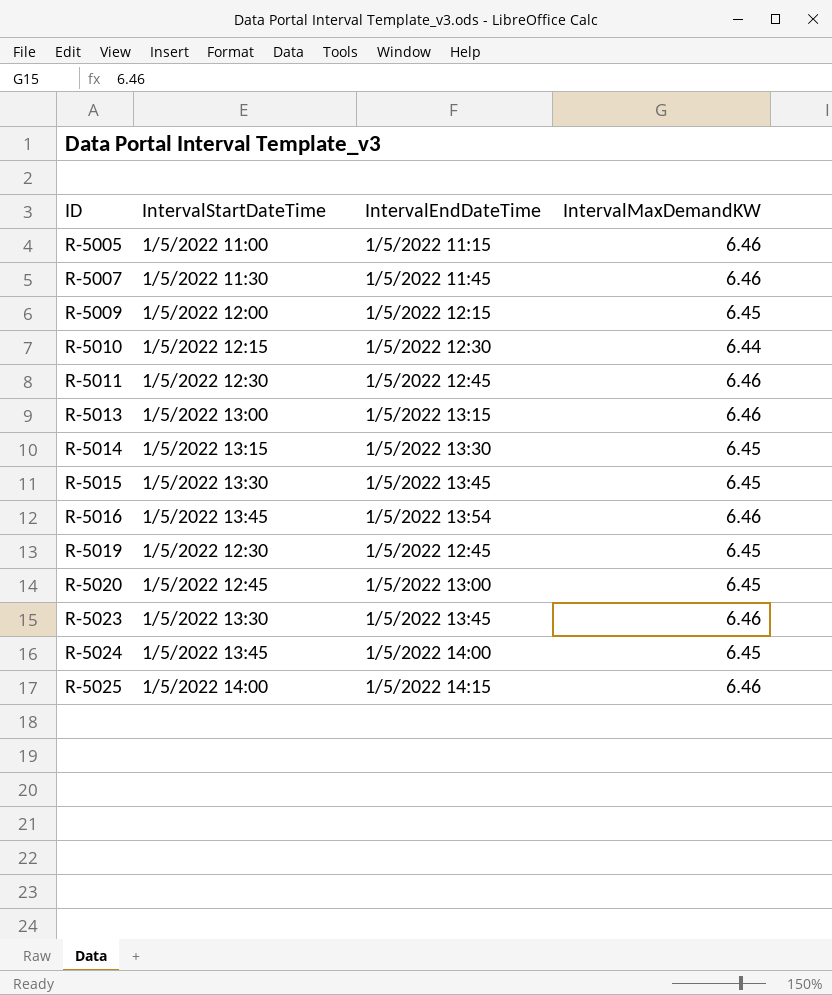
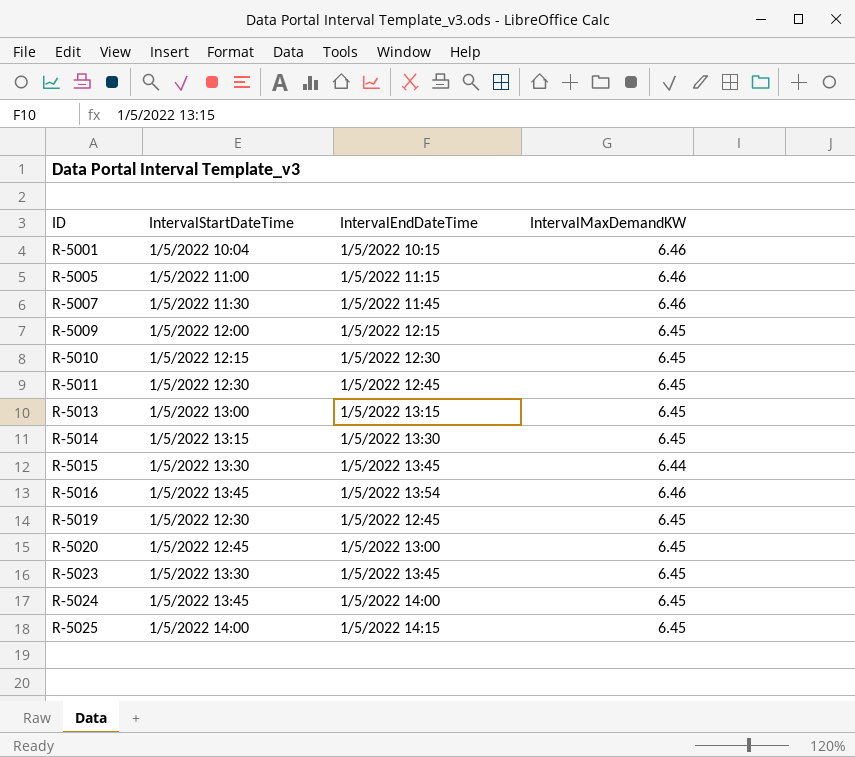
row R-5001: none -> 1/5/2022 10:04 | 1/5/2022 10:15 | 6.46
R-5010 | IntervalMaxDemandKW: 6.44 -> 6.45
R-5011 | IntervalMaxDemandKW: 6.46 -> 6.45
R-5013 | IntervalMaxDemandKW: 6.46 -> 6.45
R-5015 | IntervalMaxDemandKW: 6.45 -> 6.44
R-5023 | IntervalMaxDemandKW: 6.46 -> 6.45
R-5025 | IntervalMaxDemandKW: 6.46 -> 6.45

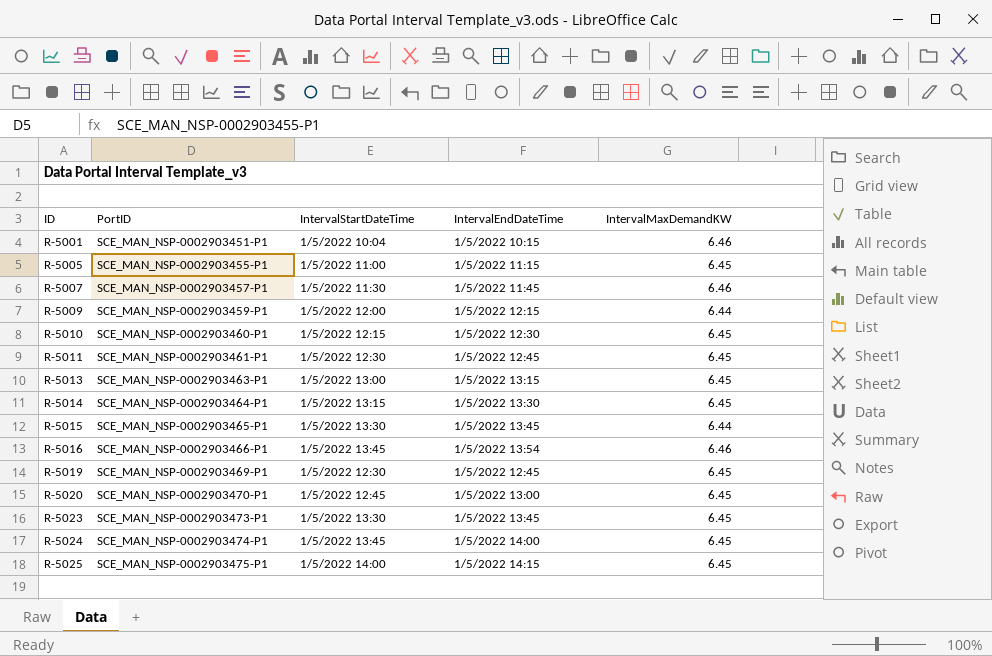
column PortID | position: none -> 2
R-5005 | IntervalMaxDemandKW: 6.46 -> 6.45
R-5009 | IntervalMaxDemandKW: 6.45 -> 6.44

